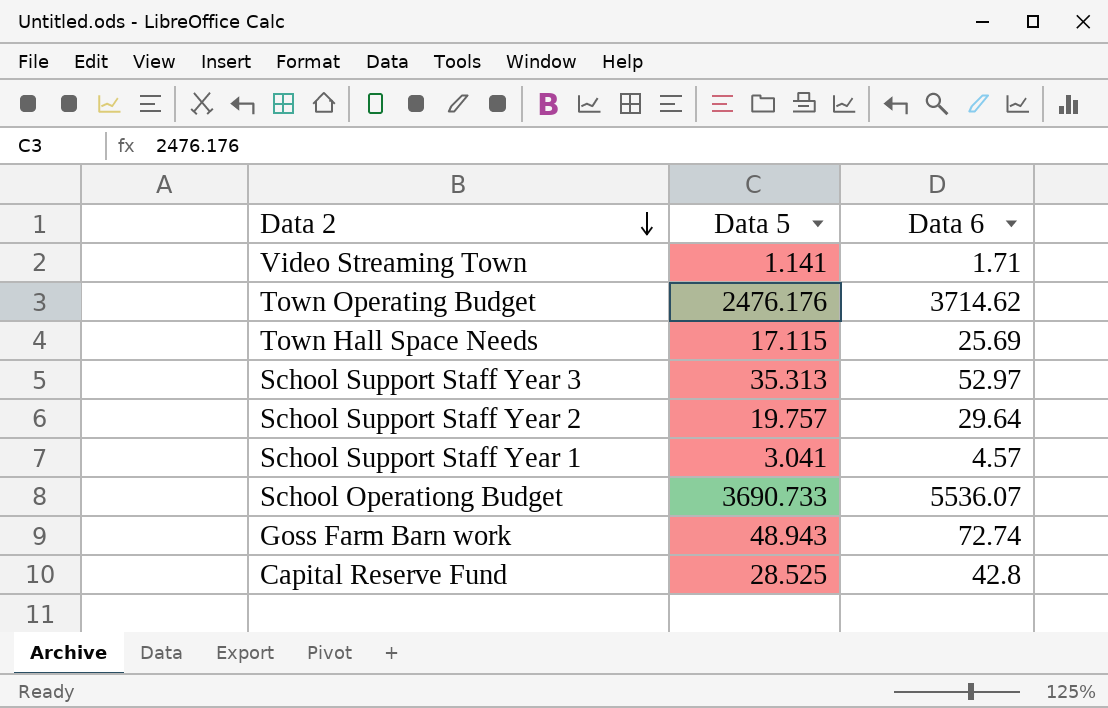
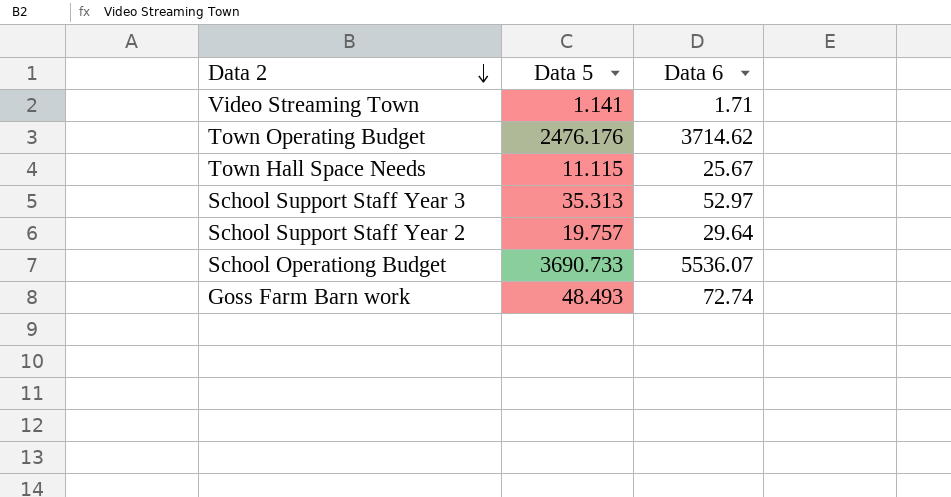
row School Support Staff Year 1: 3.041 | 4.57 -> none
row Capital Reserve Fund: 28.525 | 42.8 -> none
Town Hall Space Needs | Data 5: 17.115 -> 11.115
Town Hall Space Needs | Data 6: 25.69 -> 25.67
Goss Farm Barn work | Data 5: 48.943 -> 48.493

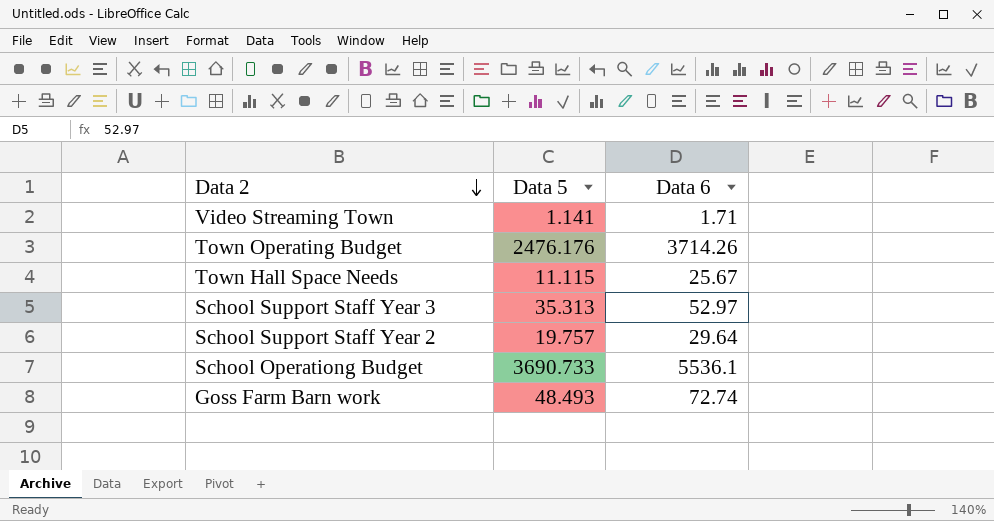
Town Operating Budget | Data 6: 3714.62 -> 3714.26
School Operationg Budget | Data 6: 5536.07 -> 5536.1

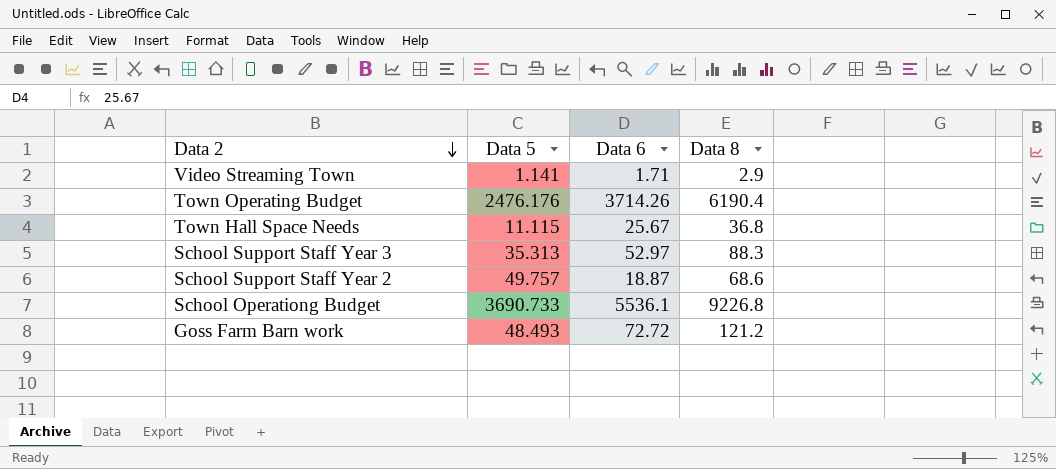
column Data 8 | formula: none -> [Data 5] + [Data 6]
School Support Staff Year 2 | Data 5: 19.757 -> 49.757
School Support Staff Year 2 | Data 6: 29.64 -> 18.87
Goss Farm Barn work | Data 6: 72.74 -> 72.72

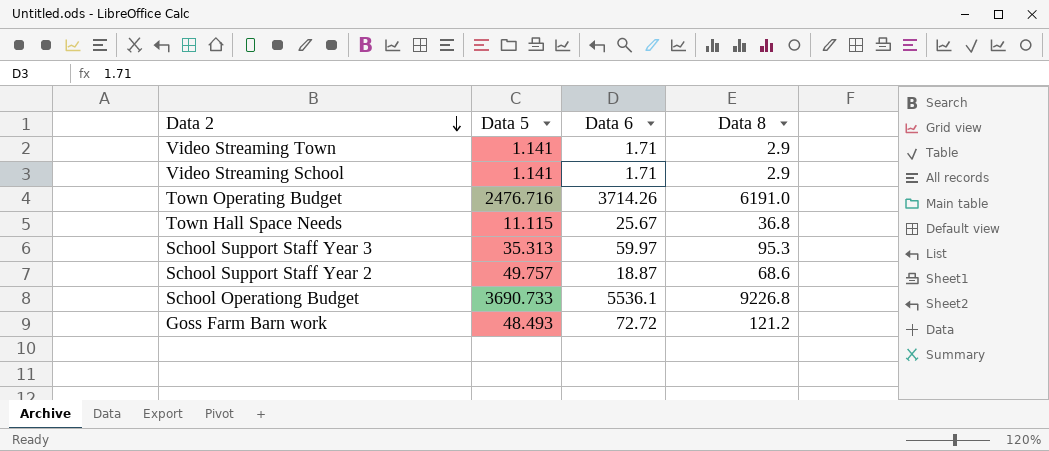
row Video Streaming School: none -> 1.141 | 1.71 | 2.9
Town Operating Budget | Data 5: 2476.176 -> 2476.716
Town Operating Budget | Data 8: 6190.4 -> 6191.0
School Support Staff Year 3 | Data 6: 52.97 -> 59.97
School Support Staff Year 3 | Data 8: 88.3 -> 95.3

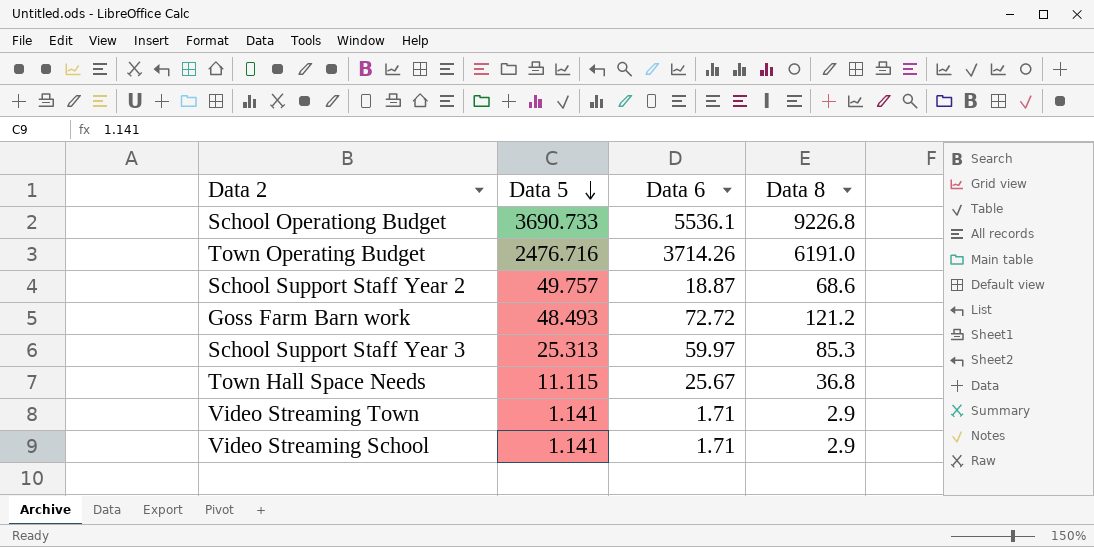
row order: Data 2 descending -> Data 5 descending
School Support Staff Year 3 | Data 5: 35.313 -> 25.313
School Support Staff Year 3 | Data 8: 95.3 -> 85.3

